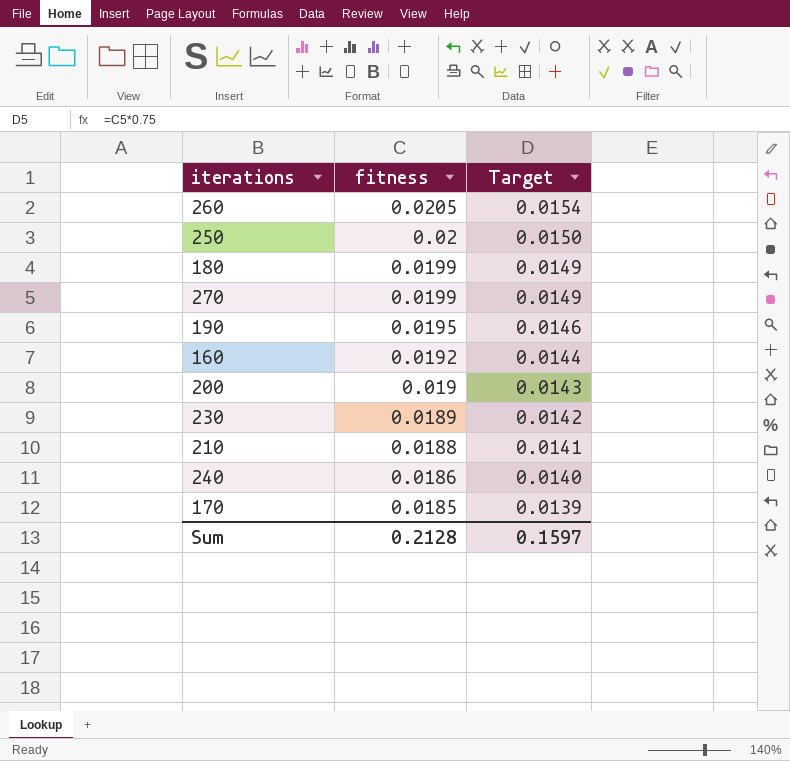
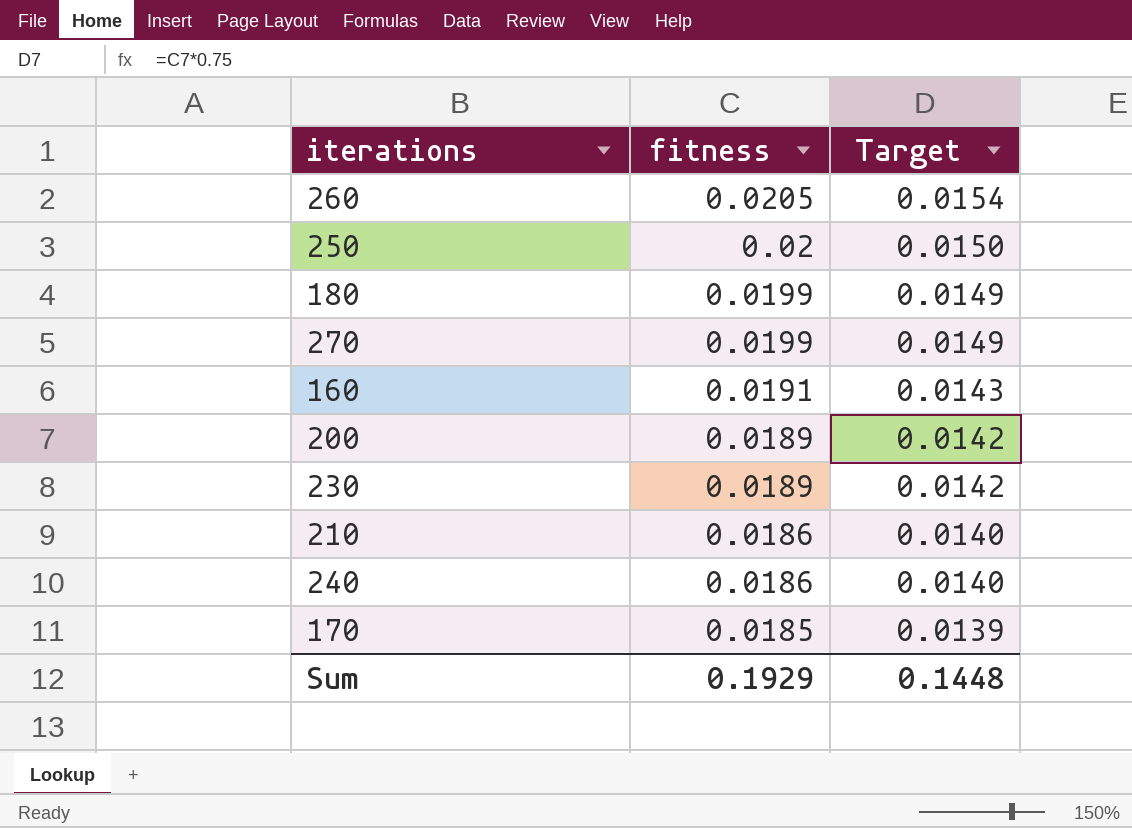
row 190: 0.0195 | 0.0146 -> none
160 | fitness: 0.0192 -> 0.0191
160 | Target: 0.0144 -> 0.0143
200 | fitness: 0.019 -> 0.0189
200 | Target: 0.0143 -> 0.0142
210 | fitness: 0.0188 -> 0.0186
210 | Target: 0.0141 -> 0.0140
Sum | fitness: 0.2128 -> 0.1929
Sum | Target: 0.1597 -> 0.1448

